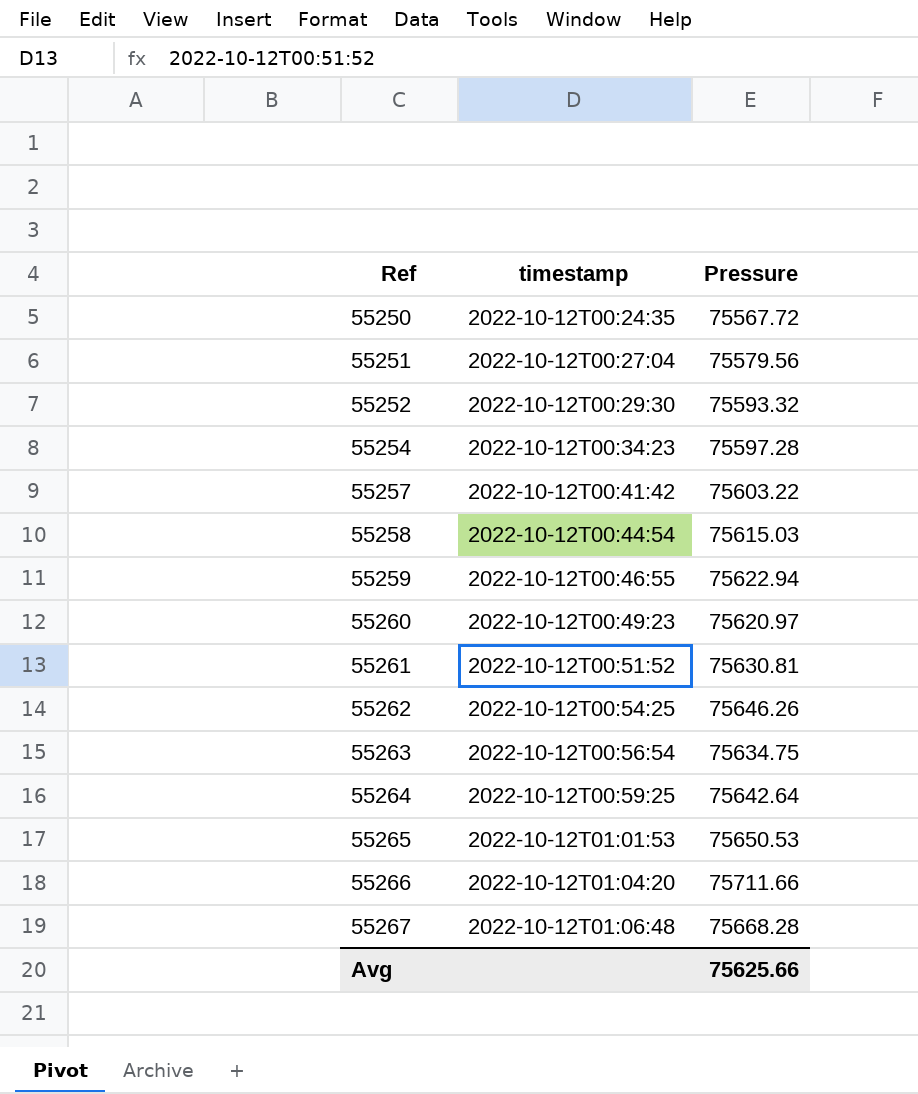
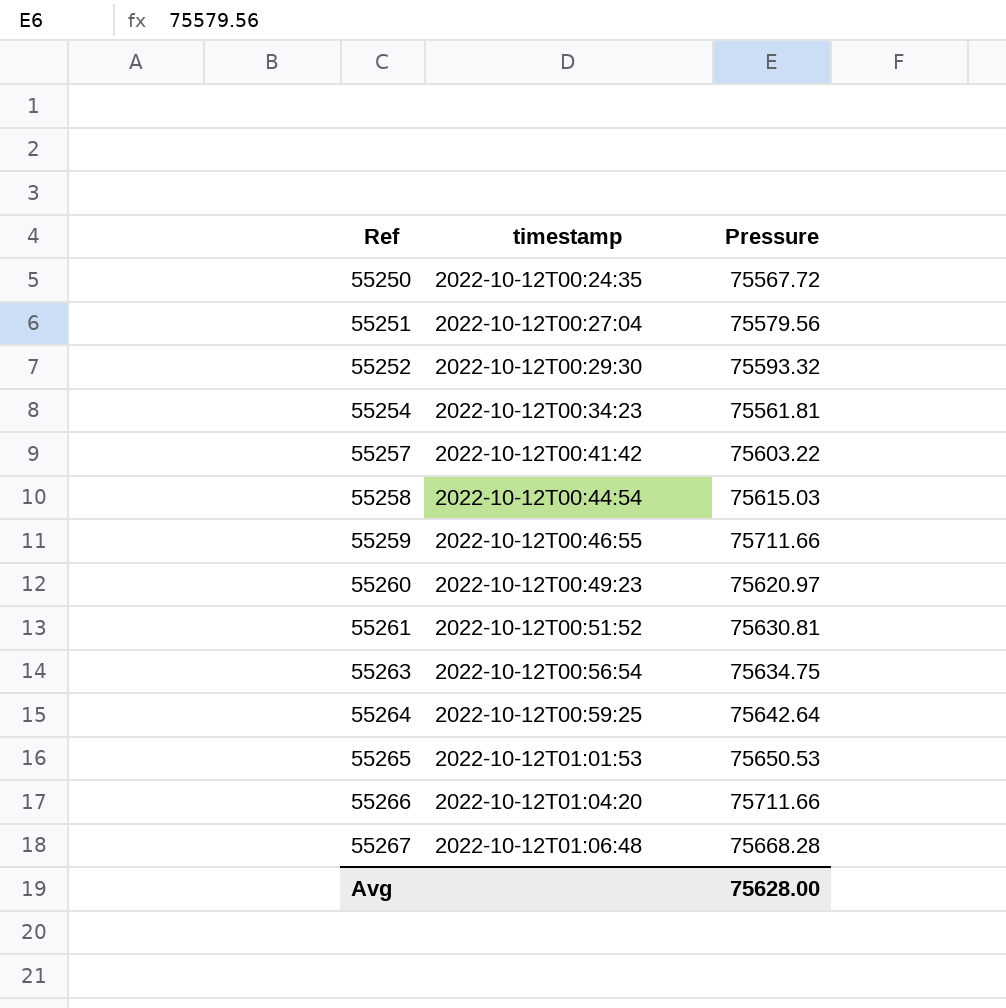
row 55262: 2022-10-12T00:54:25 | 75646.26 -> none
55254 | Pressure: 75597.28 -> 75561.81
55259 | Pressure: 75622.94 -> 75711.66
Avg | Pressure: 75625.66 -> 75628.00

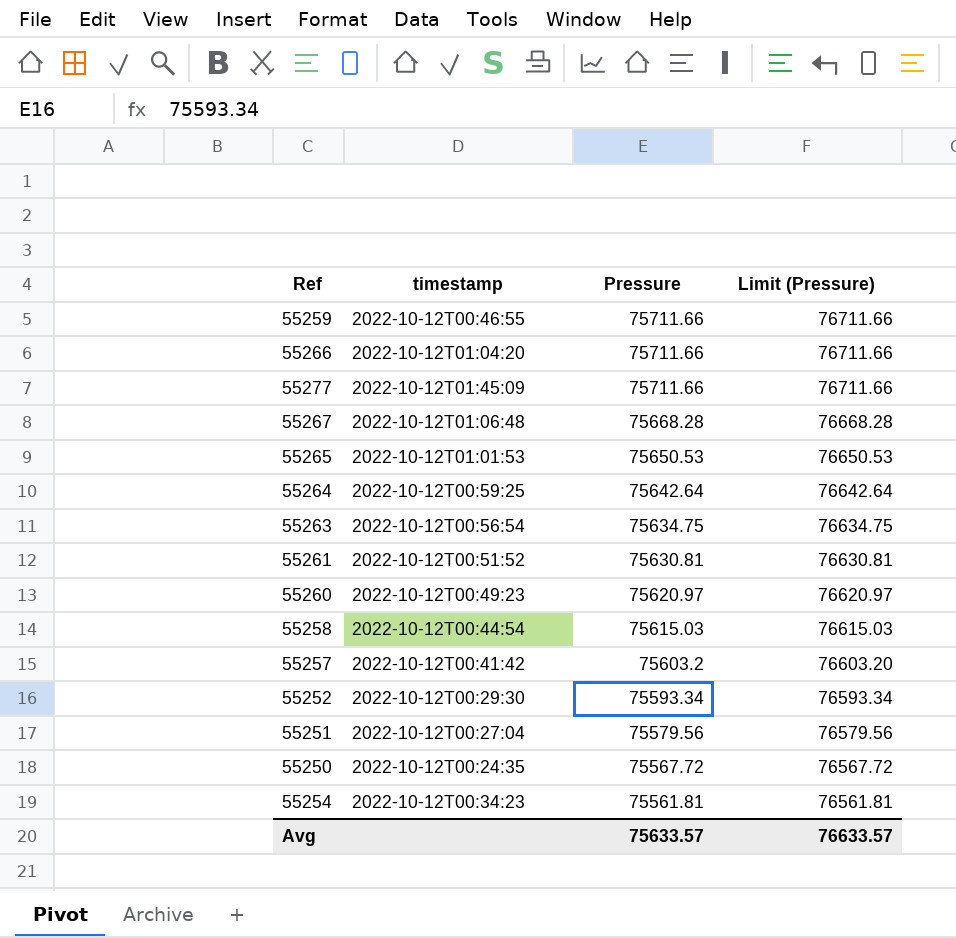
row order: Ref ascending -> Pressure descending
column Limit (Pressure) | formula: none -> [Pressure] + 1000
row 55277: none -> 2022-10-12T01:45:09 | 75711.66 | 76711.66
55257 | Pressure: 75603.22 -> 75603.2
55252 | Pressure: 75593.32 -> 75593.34
Avg | Pressure: 75628.00 -> 75633.57

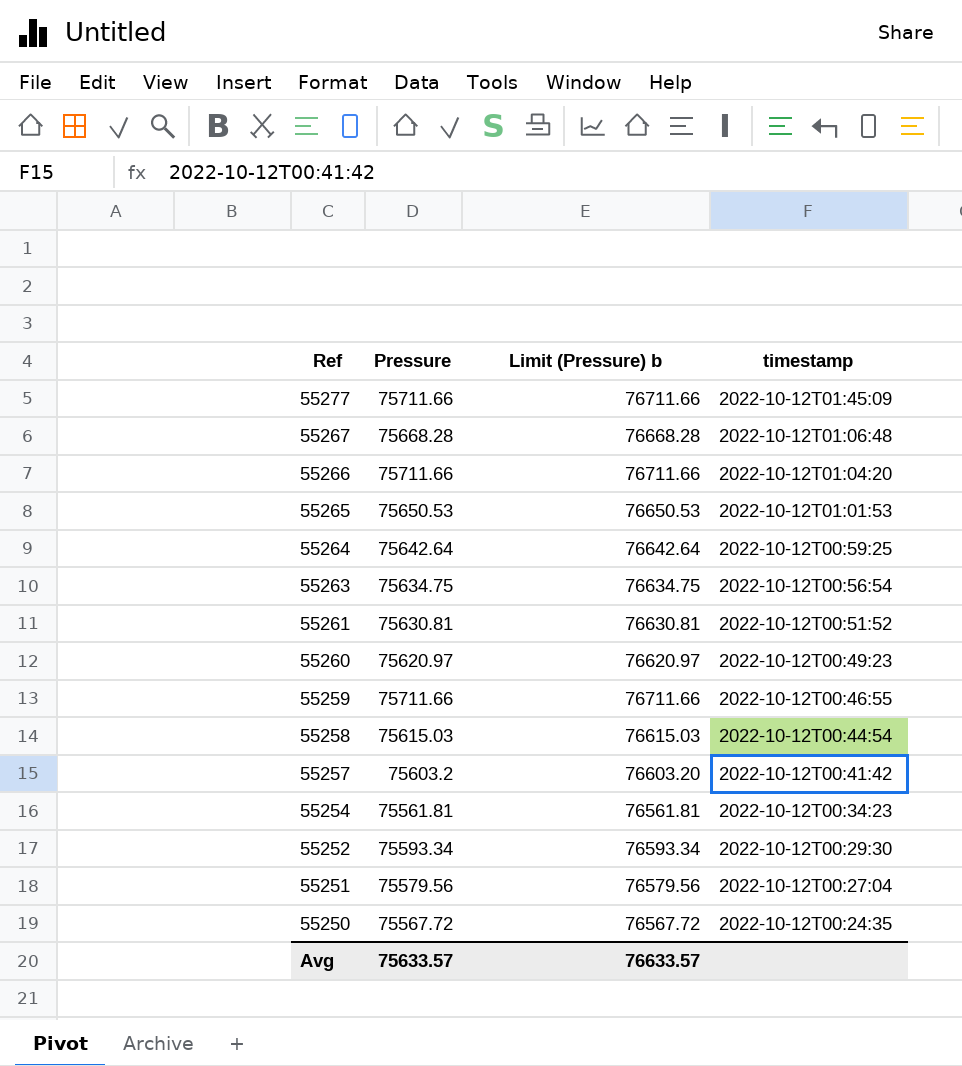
row order: Pressure descending -> Ref descending
column name: Limit (Pressure) -> Limit (Pressure) b
column timestamp | position: 2 -> 4

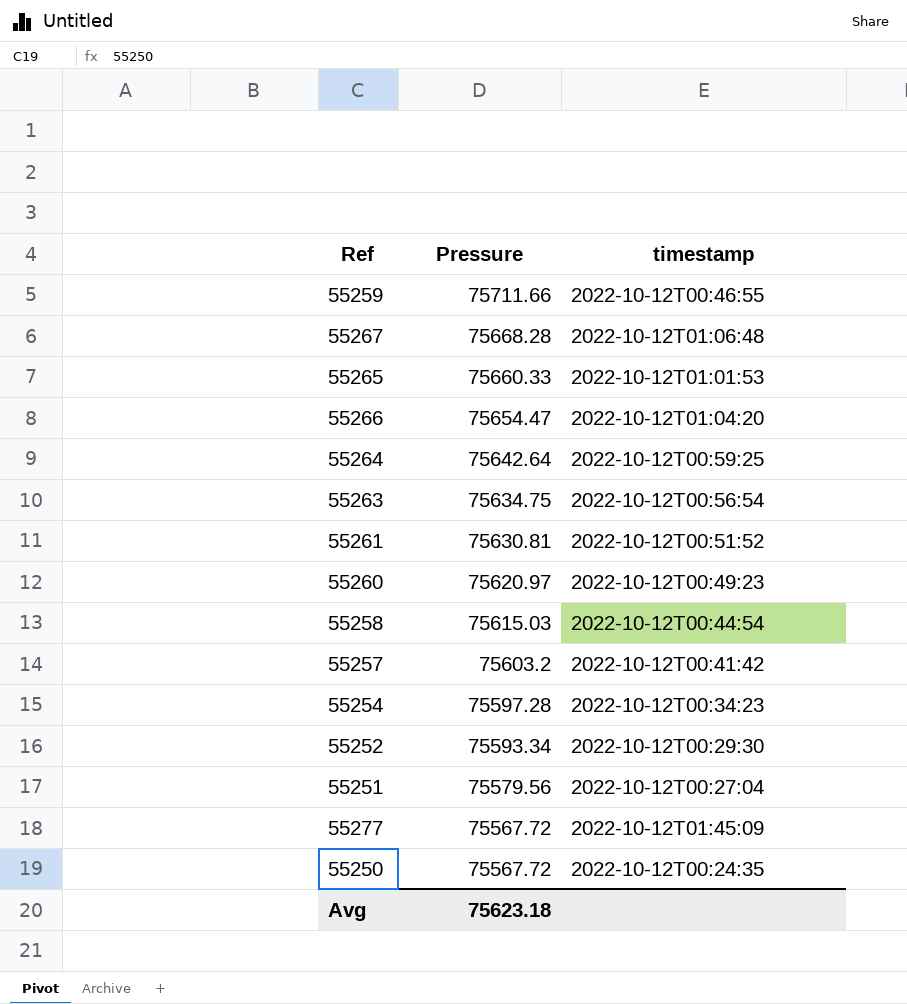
row order: Ref descending -> Pressure descending
column Limit (Pressure) b | formula: [Pressure] + 1000 -> none
55265 | Pressure: 75650.53 -> 75660.33
55266 | Pressure: 75711.66 -> 75654.47
55254 | Pressure: 75561.81 -> 75597.28
55277 | Pressure: 75711.66 -> 75567.72
Avg | Pressure: 75633.57 -> 75623.18

